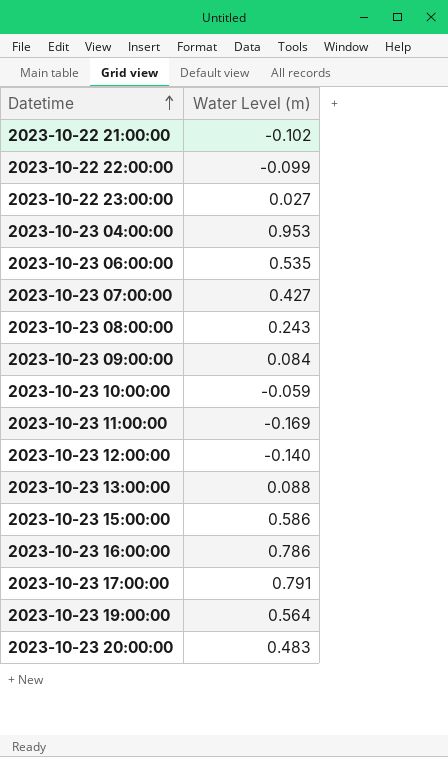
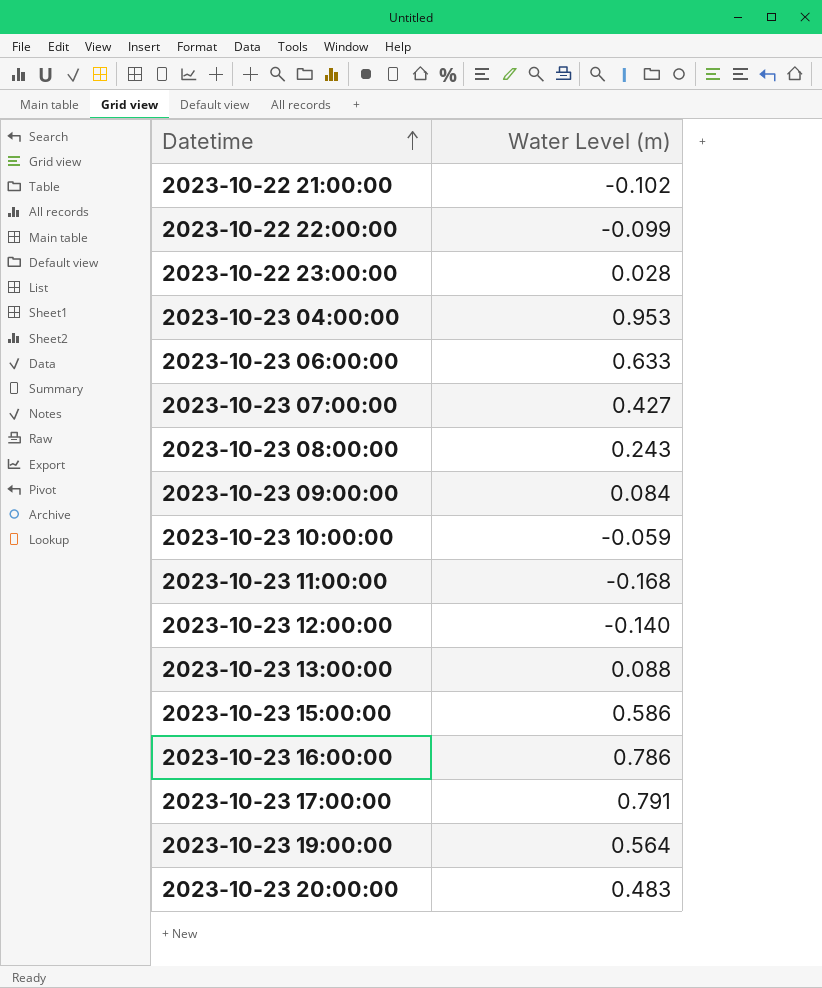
2023-10-22 23:00:00 | Water Level (m): 0.027 -> 0.028
2023-10-23 06:00:00 | Water Level (m): 0.535 -> 0.633
2023-10-23 11:00:00 | Water Level (m): -0.169 -> -0.168

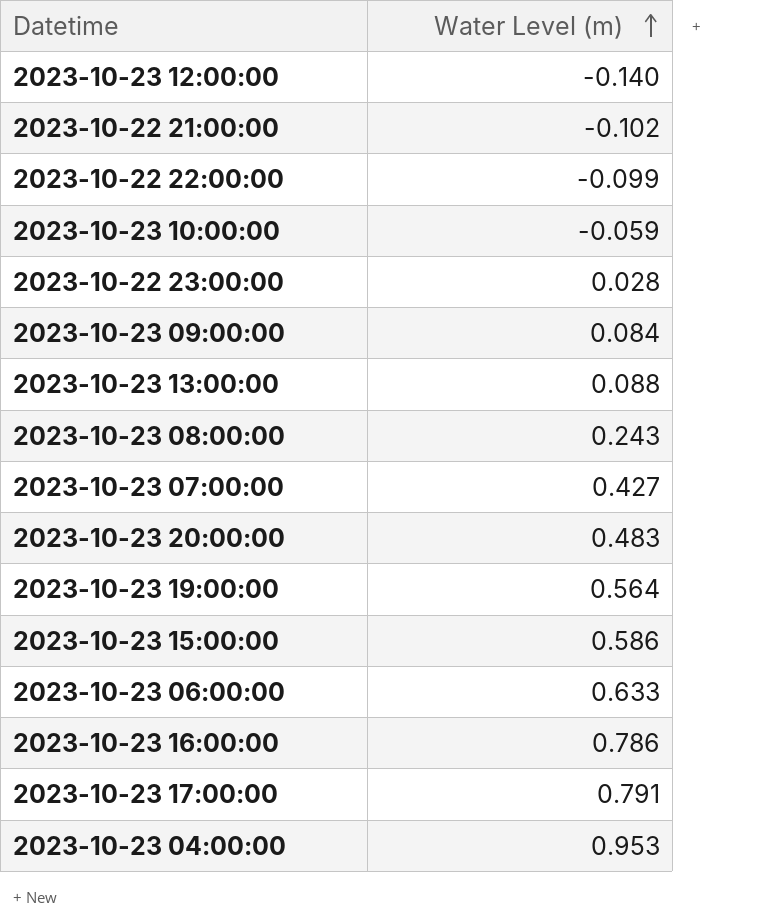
row order: Datetime ascending -> Water Level (m) ascending
row 2023-10-23 11:00:00: -0.168 -> none

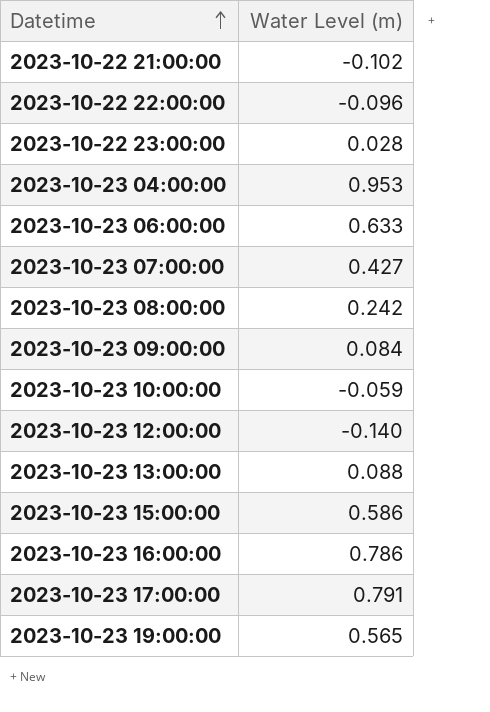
row order: Water Level (m) ascending -> Datetime ascending
row 2023-10-23 20:00:00: 0.483 -> none
2023-10-22 22:00:00 | Water Level (m): -0.099 -> -0.096
2023-10-23 08:00:00 | Water Level (m): 0.243 -> 0.242
2023-10-23 19:00:00 | Water Level (m): 0.564 -> 0.565

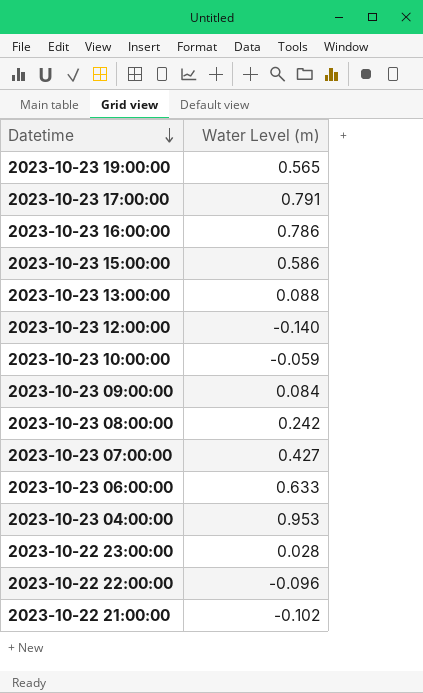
row order: Datetime ascending -> Datetime descending

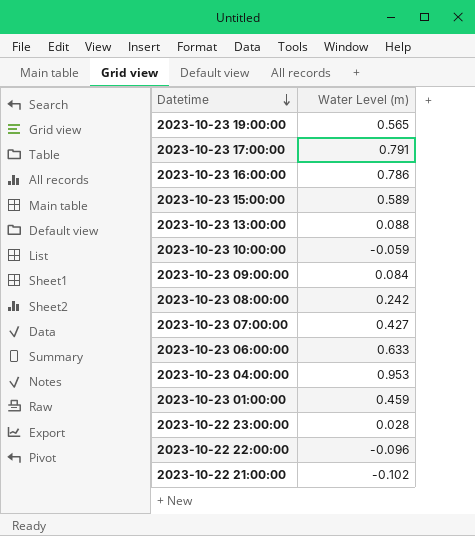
row 2023-10-23 12:00:00: -0.140 -> none
2023-10-23 15:00:00 | Water Level (m): 0.586 -> 0.589
row 2023-10-23 01:00:00: none -> 0.459

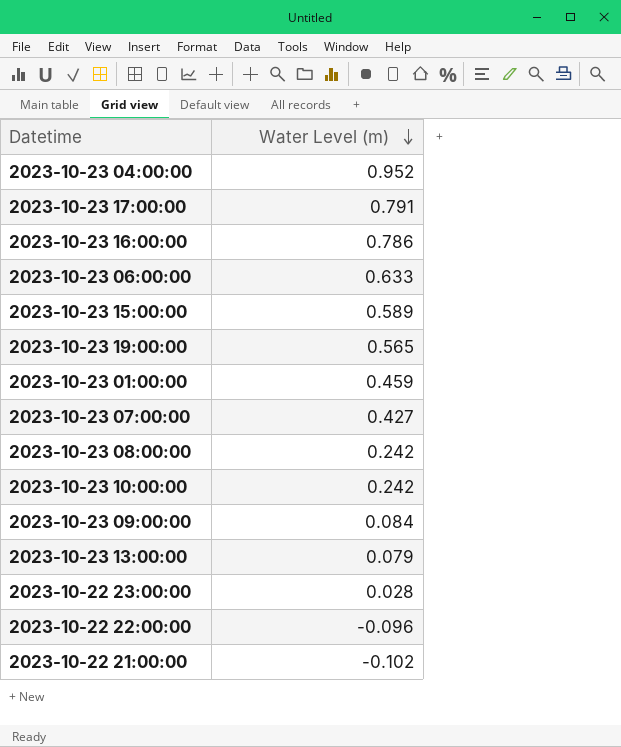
row order: Datetime descending -> Water Level (m) descending
2023-10-23 04:00:00 | Water Level (m): 0.953 -> 0.952
2023-10-23 10:00:00 | Water Level (m): -0.059 -> 0.242
2023-10-23 13:00:00 | Water Level (m): 0.088 -> 0.079

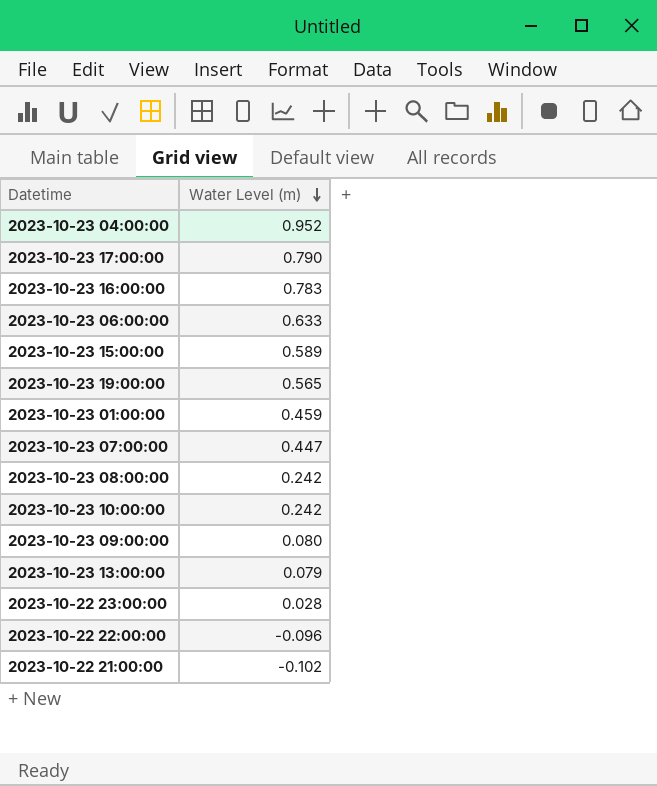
2023-10-23 17:00:00 | Water Level (m): 0.791 -> 0.790
2023-10-23 16:00:00 | Water Level (m): 0.786 -> 0.783
2023-10-23 07:00:00 | Water Level (m): 0.427 -> 0.447
2023-10-23 09:00:00 | Water Level (m): 0.084 -> 0.080

